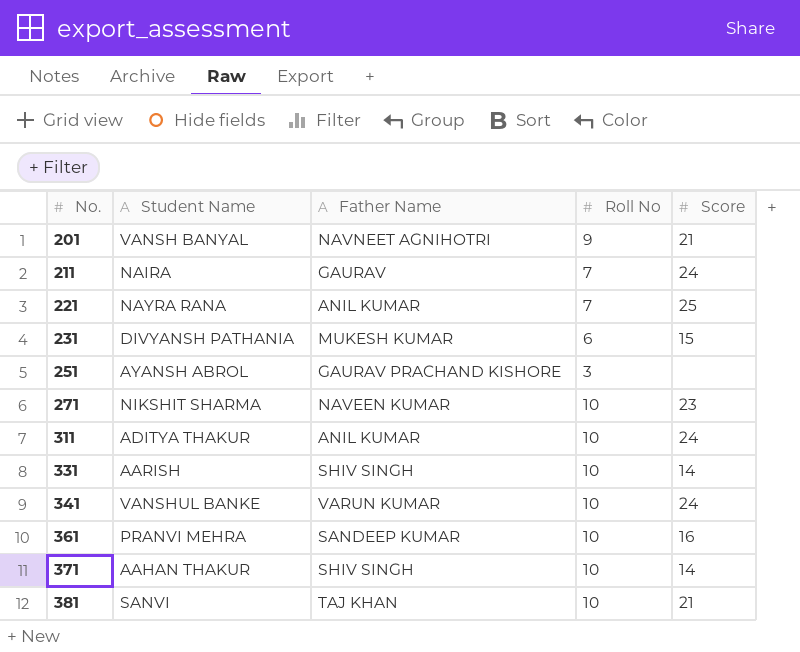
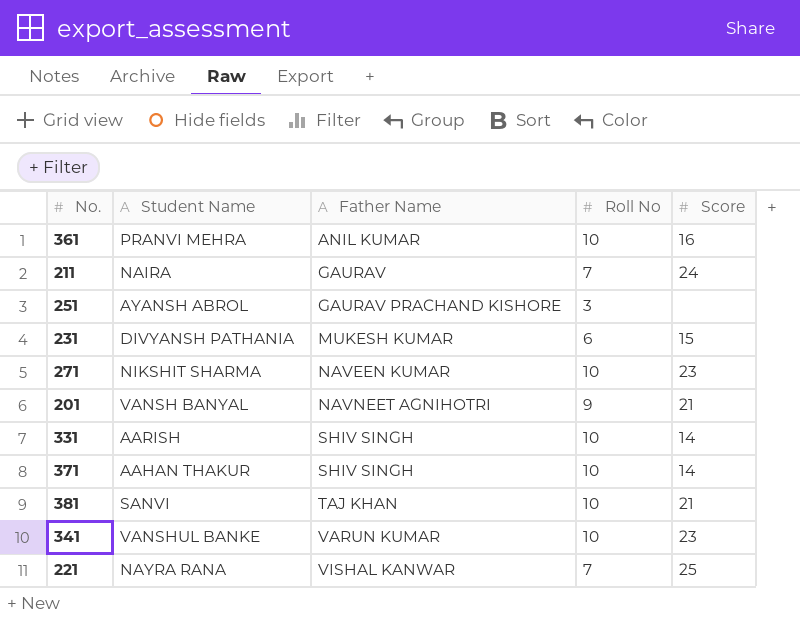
row order: No. ascending -> Father Name ascending
row 311: ADITYA THAKUR | ANIL KUMAR | 10 | 24 -> none
361 | Father Name: SANDEEP KUMAR -> ANIL KUMAR
341 | Score: 24 -> 23
221 | Father Name: ANIL KUMAR -> VISHAL KANWAR

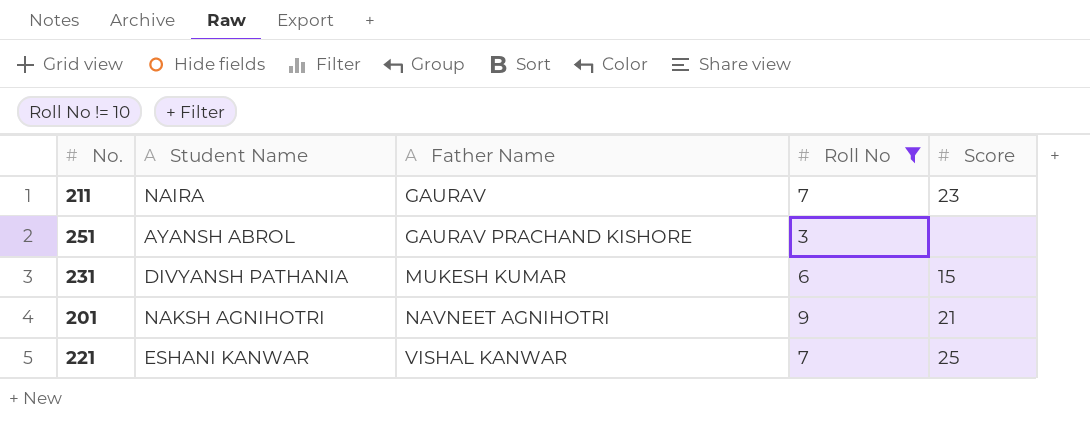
filter: none -> Roll No != 10
211 | Score: 24 -> 23
201 | Student Name: VANSH BANYAL -> NAKSH AGNIHOTRI
221 | Student Name: NAYRA RANA -> ESHANI KANWAR

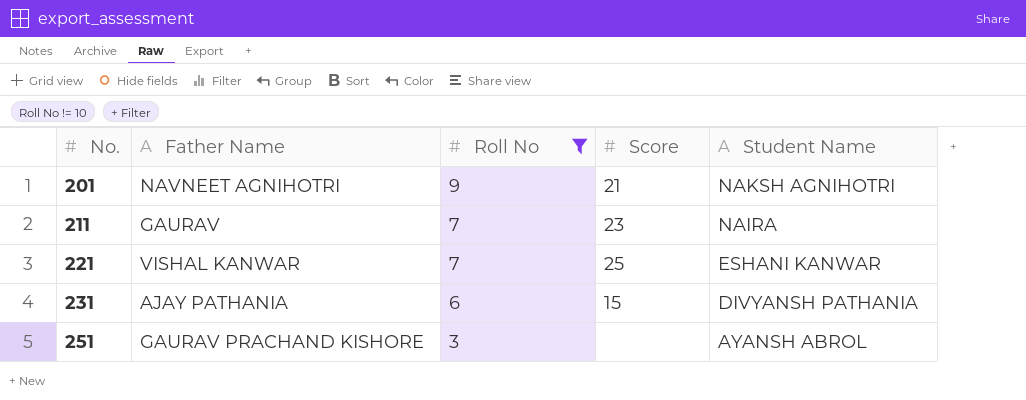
row order: Father Name ascending -> No. ascending
column Student Name | position: 2 -> 5
231 | Father Name: MUKESH KUMAR -> AJAY PATHANIA

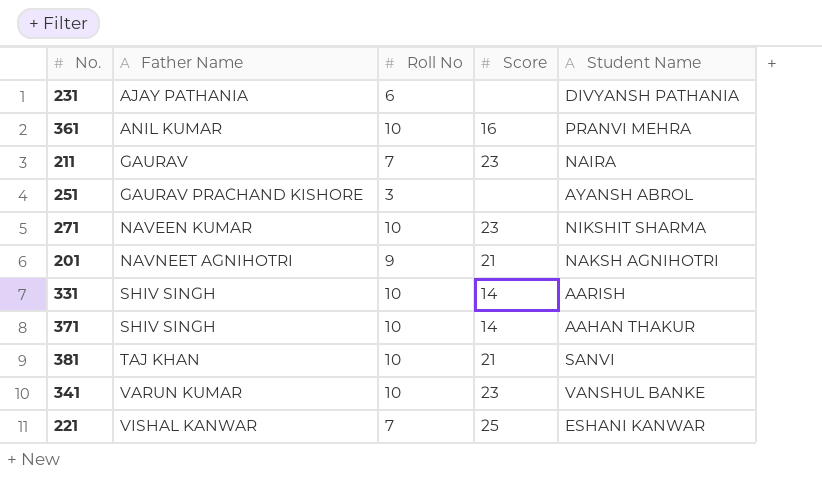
filter: Roll No != 10 -> none
row order: No. ascending -> Father Name ascending
231 | Score: 15 -> none

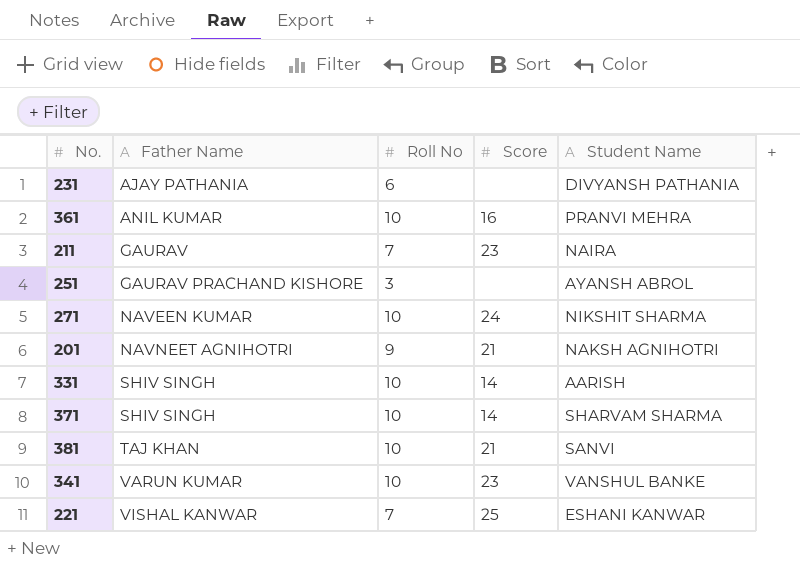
271 | Score: 23 -> 24
371 | Student Name: AAHAN THAKUR -> SHARVAM SHARMA

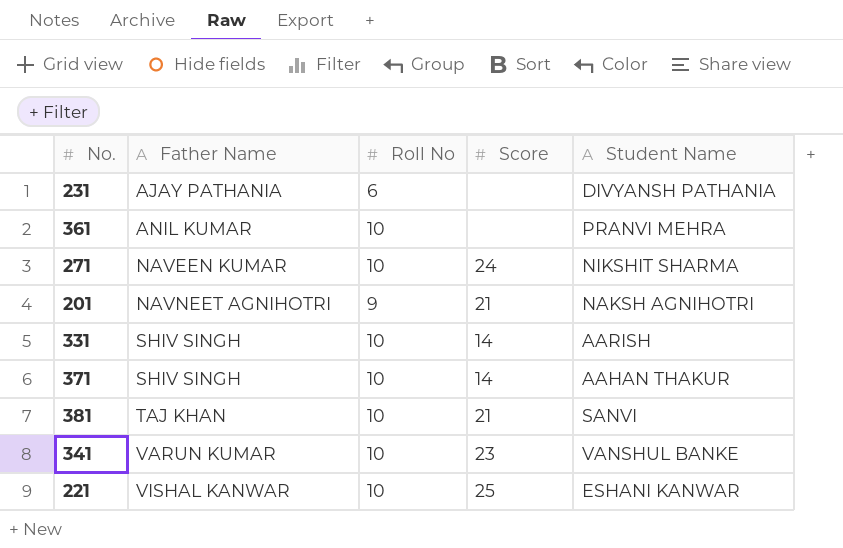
row 211: GAURAV | 7 | 23 | NAIRA -> none
row 251: GAURAV PRACHAND KISHORE | 3 | none | AYANSH ABROL -> none
361 | Score: 16 -> none
371 | Student Name: SHARVAM SHARMA -> AAHAN THAKUR
221 | Roll No: 7 -> 10

